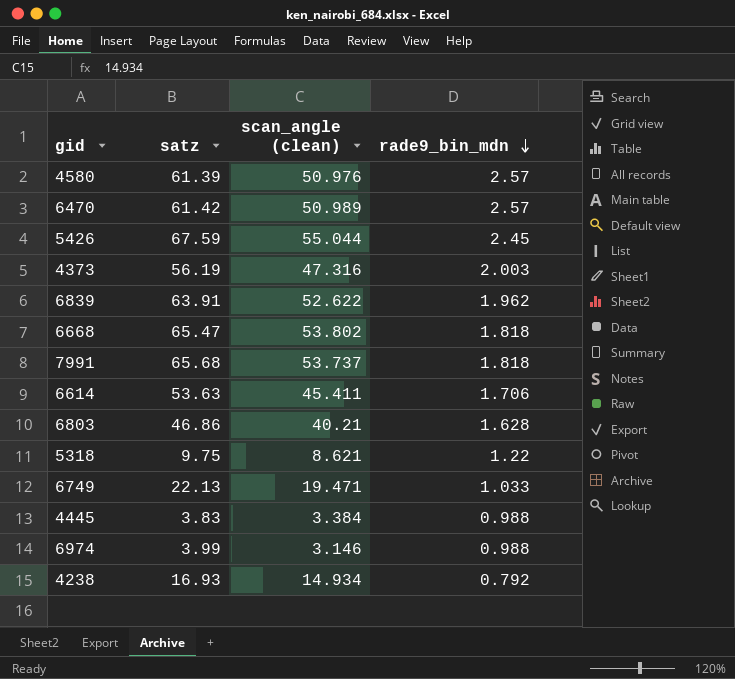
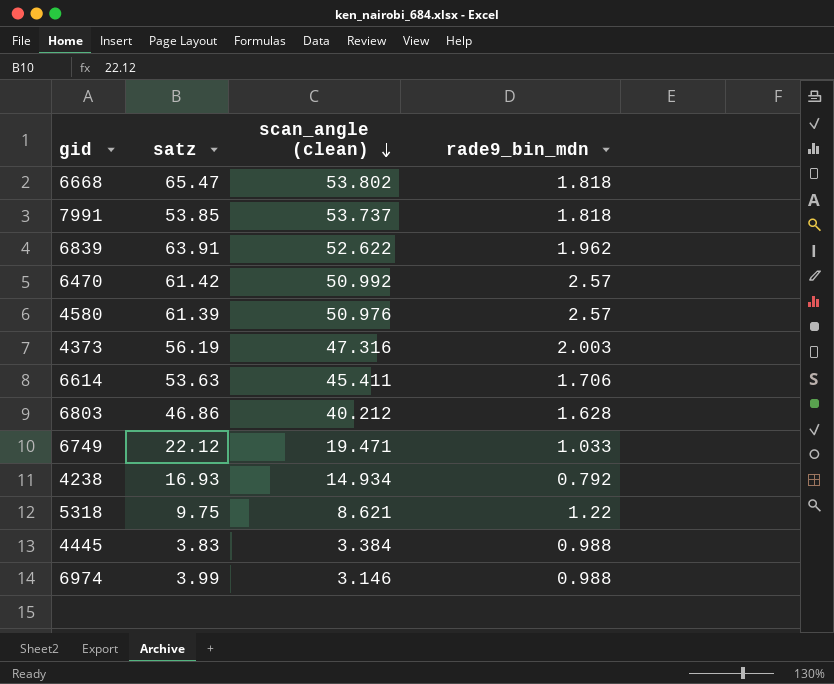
row order: rade9_bin_mdn descending -> scan_angle (clean) descending
row 5426: 67.59 | 55.044 | 2.45 -> none
7991 | satz: 65.68 -> 53.85
6470 | scan_angle (clean): 50.989 -> 50.992
6803 | scan_angle (clean): 40.21 -> 40.212
6749 | satz: 22.13 -> 22.12

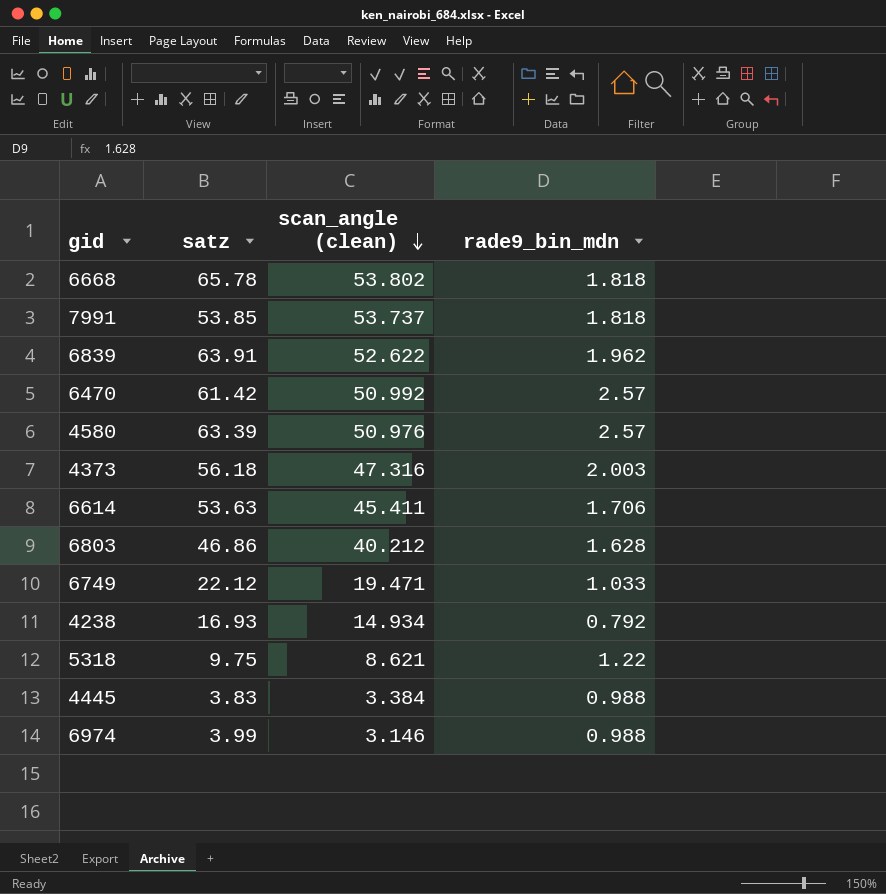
6668 | satz: 65.47 -> 65.78
4580 | satz: 61.39 -> 63.39
4373 | satz: 56.19 -> 56.18

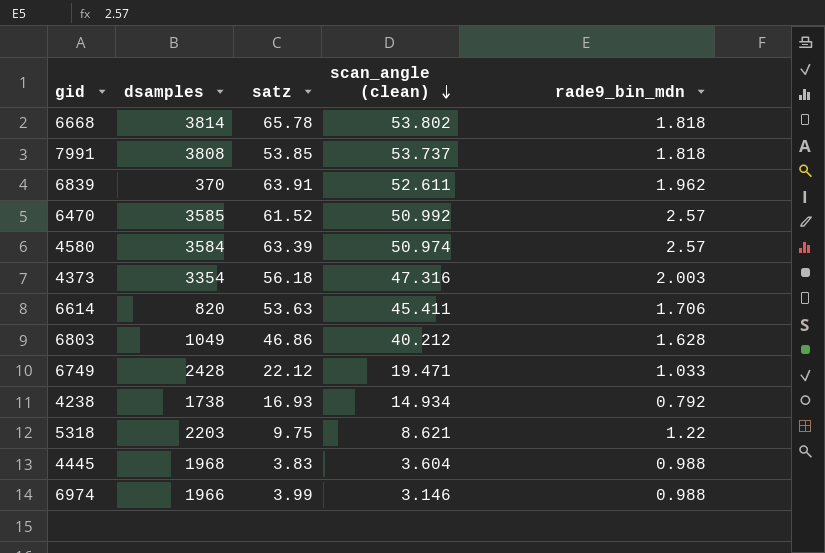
column dsamples | position: none -> 2
6839 | scan_angle (clean): 52.622 -> 52.611
6470 | satz: 61.42 -> 61.52
4580 | scan_angle (clean): 50.976 -> 50.974
4445 | scan_angle (clean): 3.384 -> 3.604

